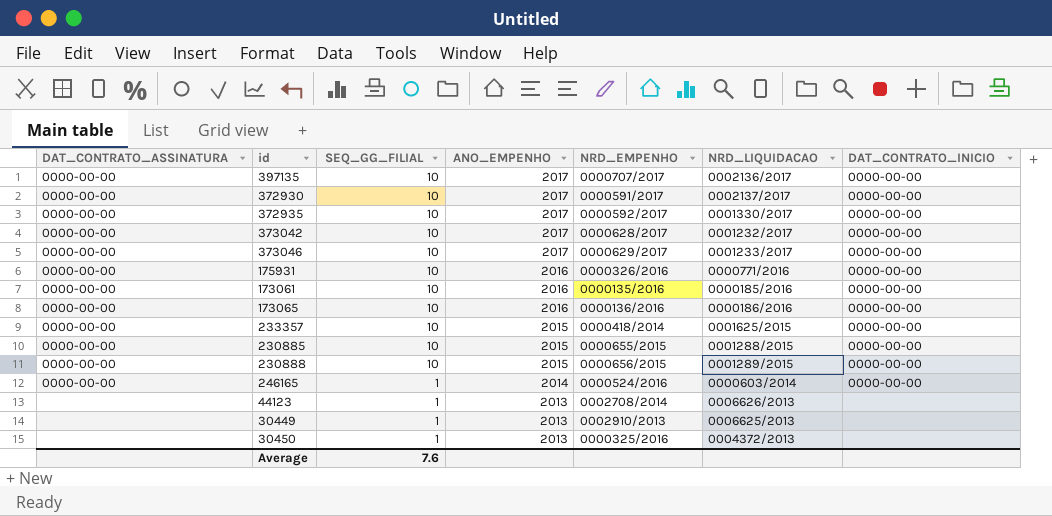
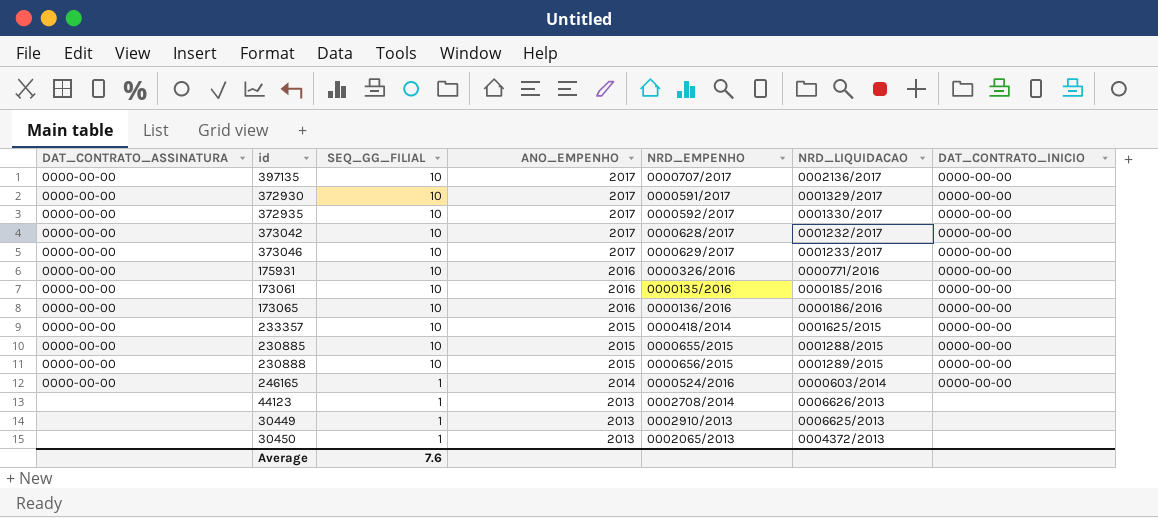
372930 | NRD_LIQUIDACAO: 0002137/2017 -> 0001329/2017
30450 | NRD_EMPENHO: 0000325/2016 -> 0002065/2013

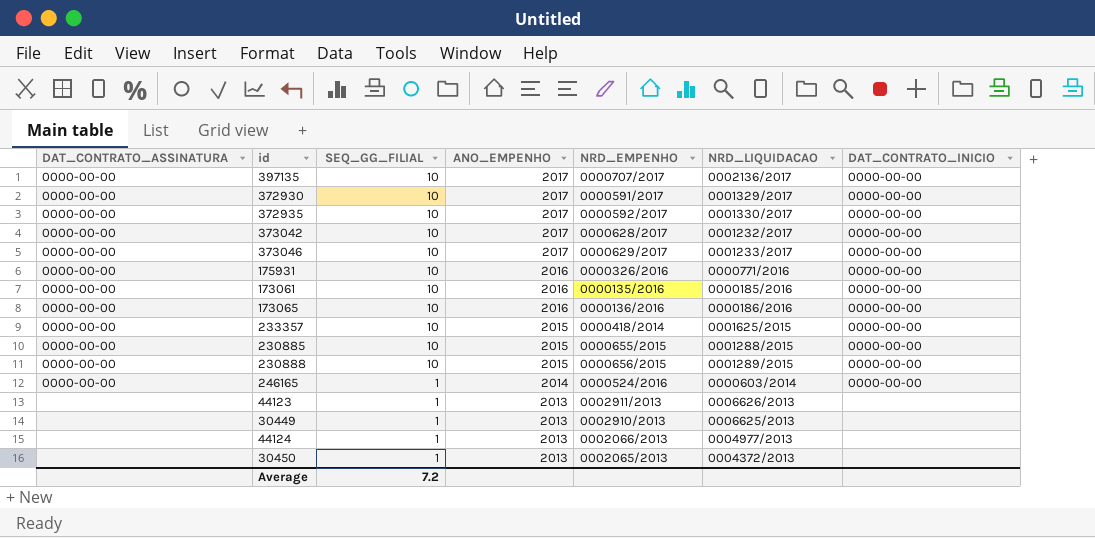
44123 | NRD_EMPENHO: 0002708/2014 -> 0002911/2013
row 44124: none -> none | 1 | 2013 | 0002066/2013 | 0004977/2013 | none
Average | SEQ_GG_FILIAL: 7.6 -> 7.2

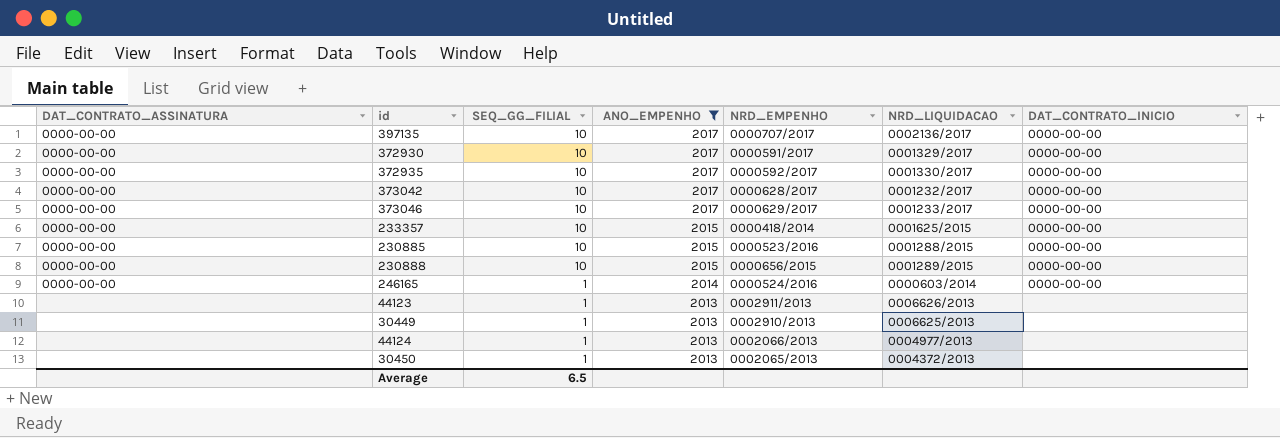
filter: none -> ANO_EMPENHO != 2016
230885 | NRD_EMPENHO: 0000655/2015 -> 0000523/2016
Average | SEQ_GG_FILIAL: 7.2 -> 6.5

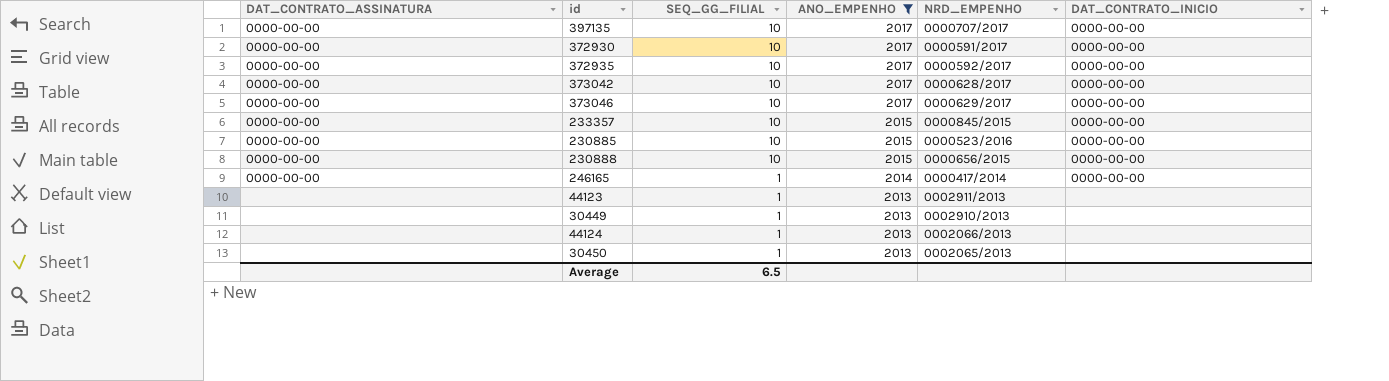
column NRD_LIQUIDACAO | position: 6 -> none
233357 | NRD_EMPENHO: 0000418/2014 -> 0000845/2015
246165 | NRD_EMPENHO: 0000524/2016 -> 0000417/2014

